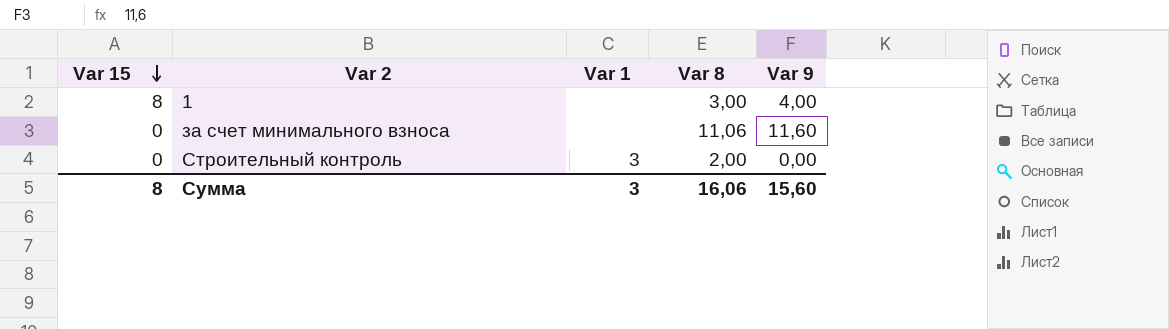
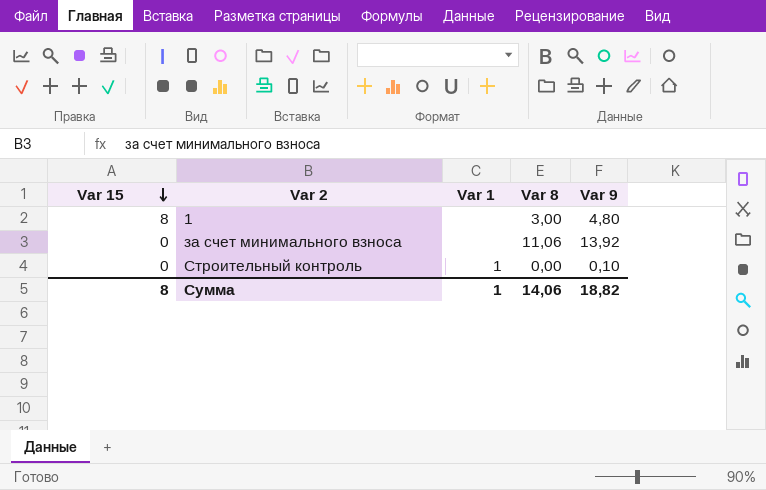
1 | Var 9: 4,00 -> 4,80
за счет минимального взноса | Var 9: 11,60 -> 13,92
Строительный контроль | Var 1: 3 -> 1
Строительный контроль | Var 8: 2,00 -> 0,00
Строительный контроль | Var 9: 0,00 -> 0,10
Сумма | Var 1: 3 -> 1
Сумма | Var 8: 16,06 -> 14,06
Сумма | Var 9: 15,60 -> 18,82

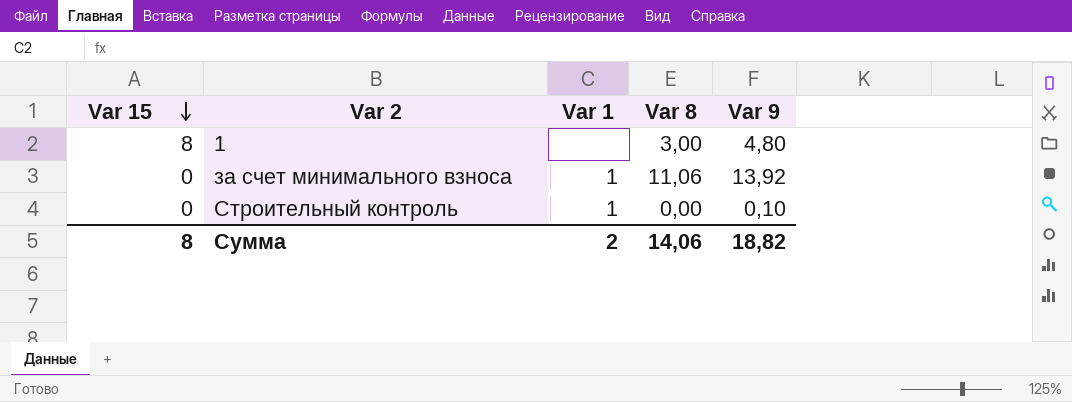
за счет минимального взноса | Var 1: none -> 1
Сумма | Var 1: 1 -> 2

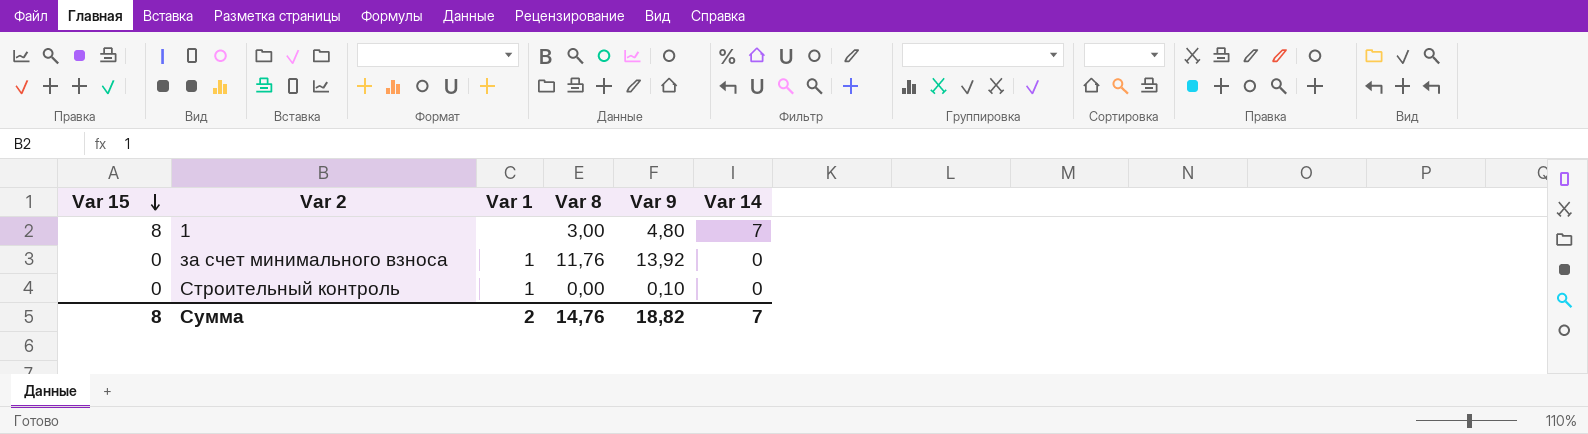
column Var 14 | position: none -> 6
за счет минимального взноса | Var 8: 11,06 -> 11,76
Сумма | Var 8: 14,06 -> 14,76

